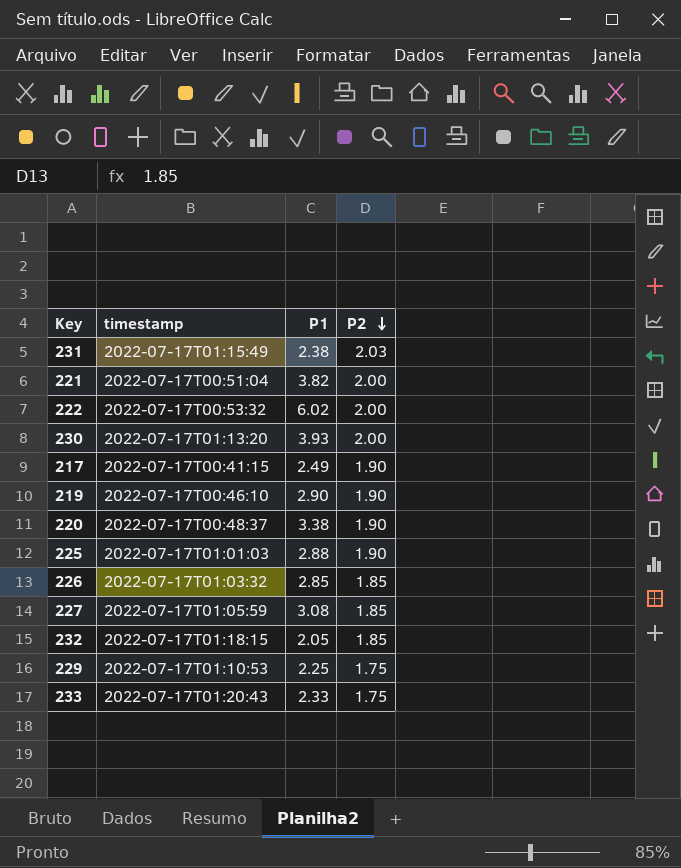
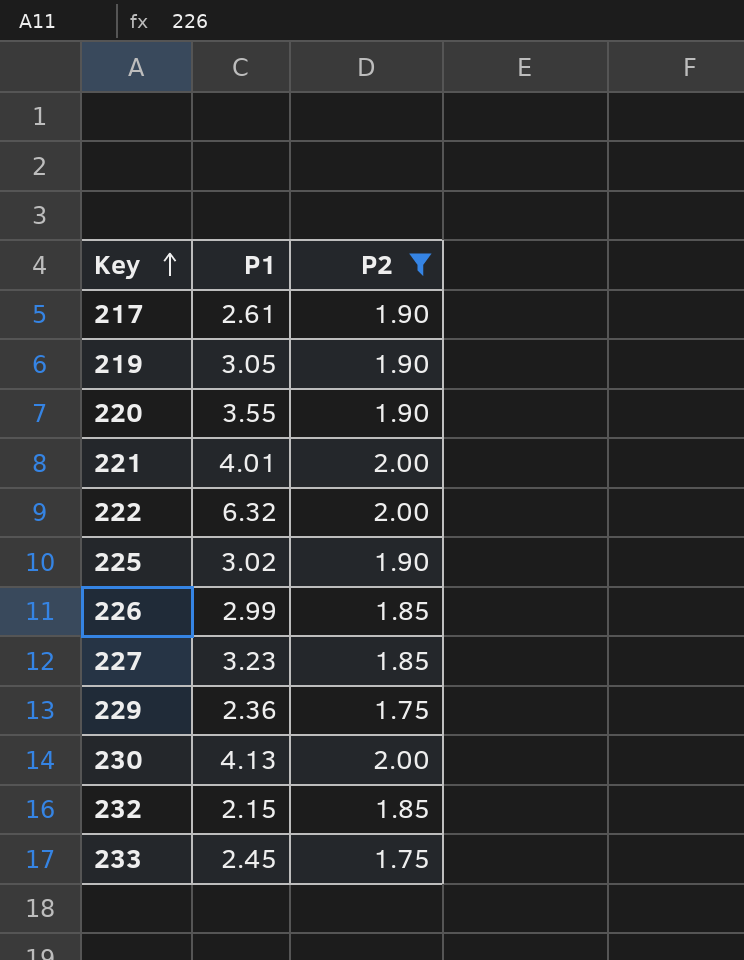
filter: none -> P2 != 2.03
row order: P2 descending -> Key ascending
column timestamp | position: 2 -> none
217 | P1: 2.49 -> 2.61
219 | P1: 2.90 -> 3.05
220 | P1: 3.38 -> 3.55
221 | P1: 3.82 -> 4.01
222 | P1: 6.02 -> 6.32
225 | P1: 2.88 -> 3.02
226 | P1: 2.85 -> 2.99
227 | P1: 3.08 -> 3.23
229 | P1: 2.25 -> 2.36
230 | P1: 3.93 -> 4.13
232 | P1: 2.05 -> 2.15
233 | P1: 2.33 -> 2.45

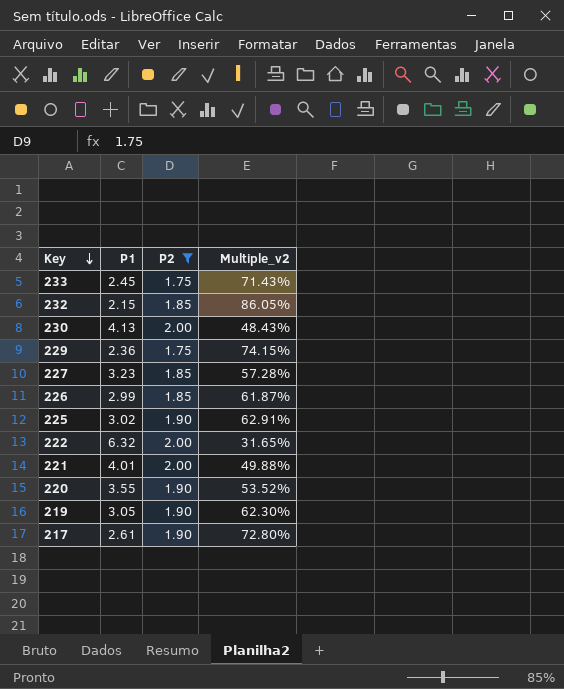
row order: Key ascending -> Key descending
column Multiple_v2 | formula: none -> [P2] / [P1]

